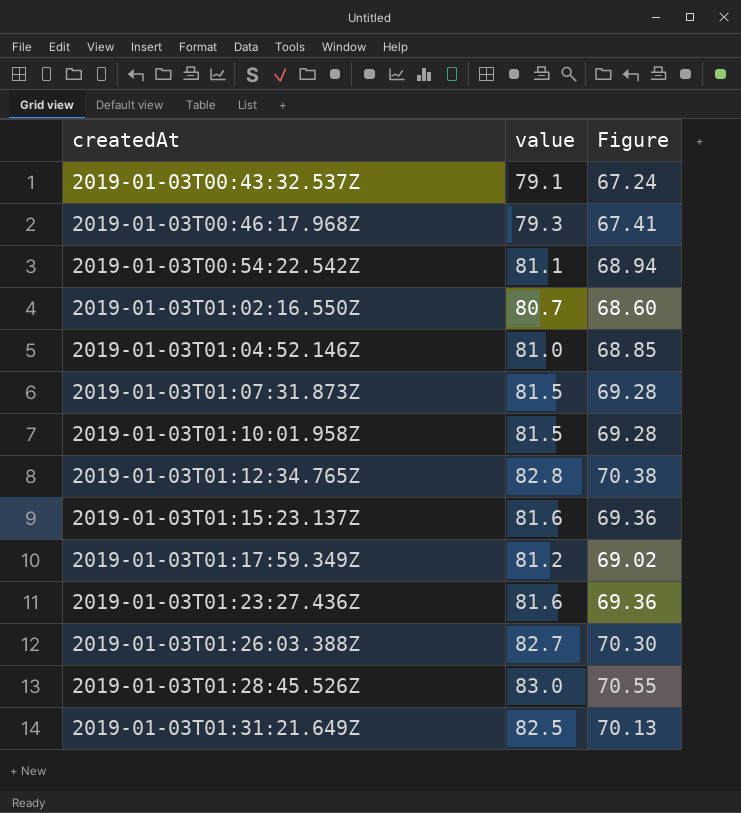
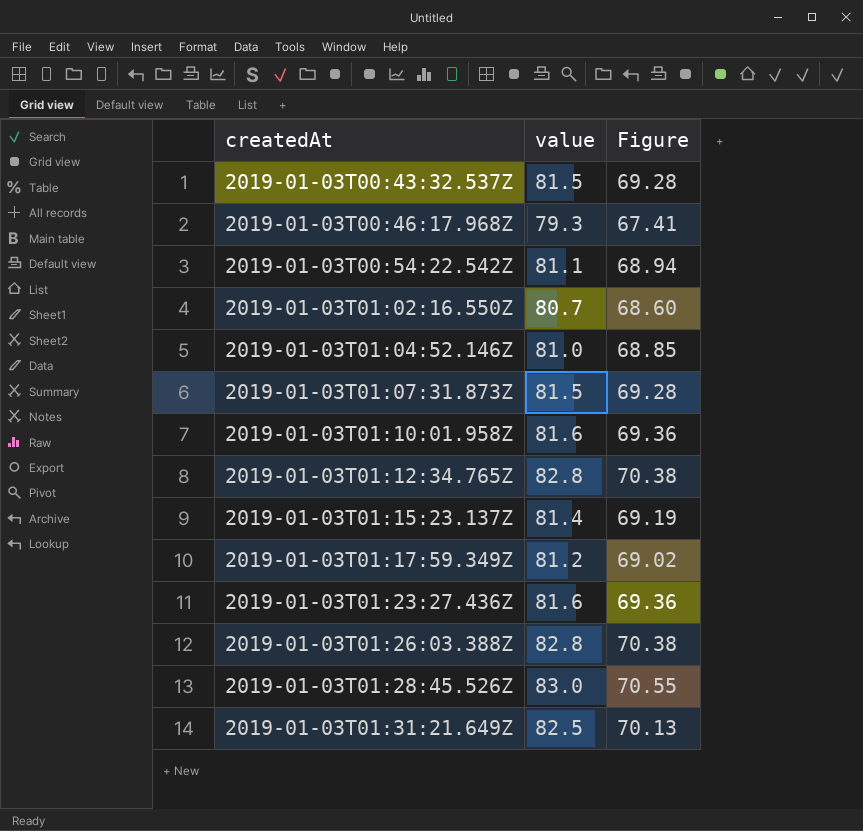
2019-01-03T00:43:32.537Z | value: 79.1 -> 81.5
2019-01-03T00:43:32.537Z | Figure: 67.24 -> 69.28
2019-01-03T01:10:01.958Z | value: 81.5 -> 81.6
2019-01-03T01:10:01.958Z | Figure: 69.28 -> 69.36
2019-01-03T01:15:23.137Z | value: 81.6 -> 81.4
2019-01-03T01:15:23.137Z | Figure: 69.36 -> 69.19
2019-01-03T01:26:03.388Z | value: 82.7 -> 82.8
2019-01-03T01:26:03.388Z | Figure: 70.30 -> 70.38

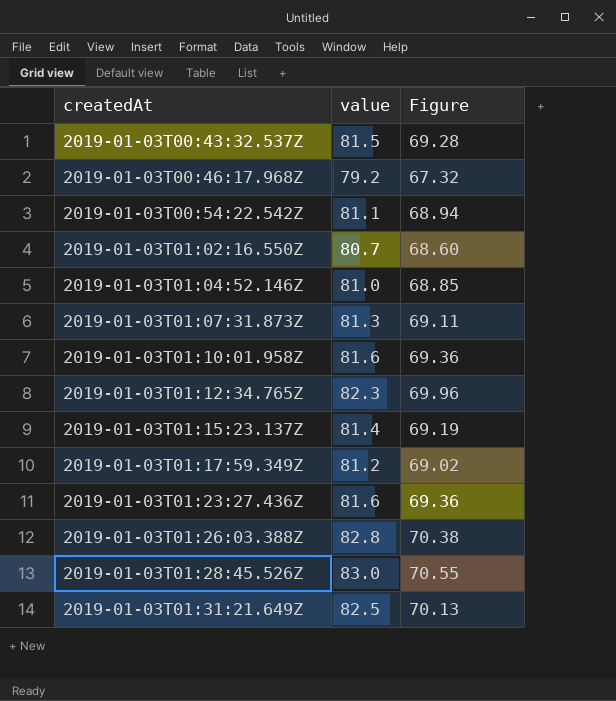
2019-01-03T00:46:17.968Z | value: 79.3 -> 79.2
2019-01-03T00:46:17.968Z | Figure: 67.41 -> 67.32
2019-01-03T01:07:31.873Z | value: 81.5 -> 81.3
2019-01-03T01:07:31.873Z | Figure: 69.28 -> 69.11
2019-01-03T01:12:34.765Z | value: 82.8 -> 82.3
2019-01-03T01:12:34.765Z | Figure: 70.38 -> 69.96

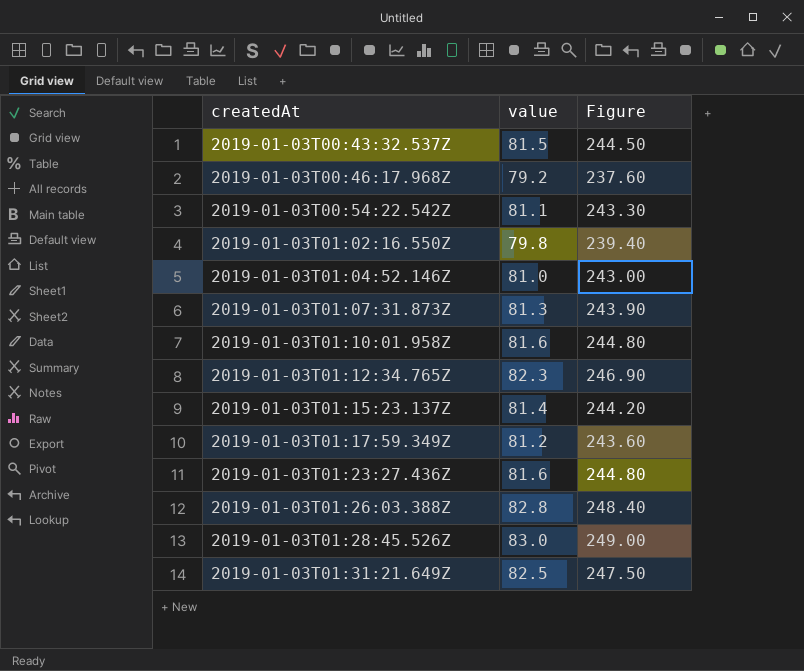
column Figure | formula: [value] * 0.85 -> [value] * 3
2019-01-03T01:02:16.550Z | value: 80.7 -> 79.8

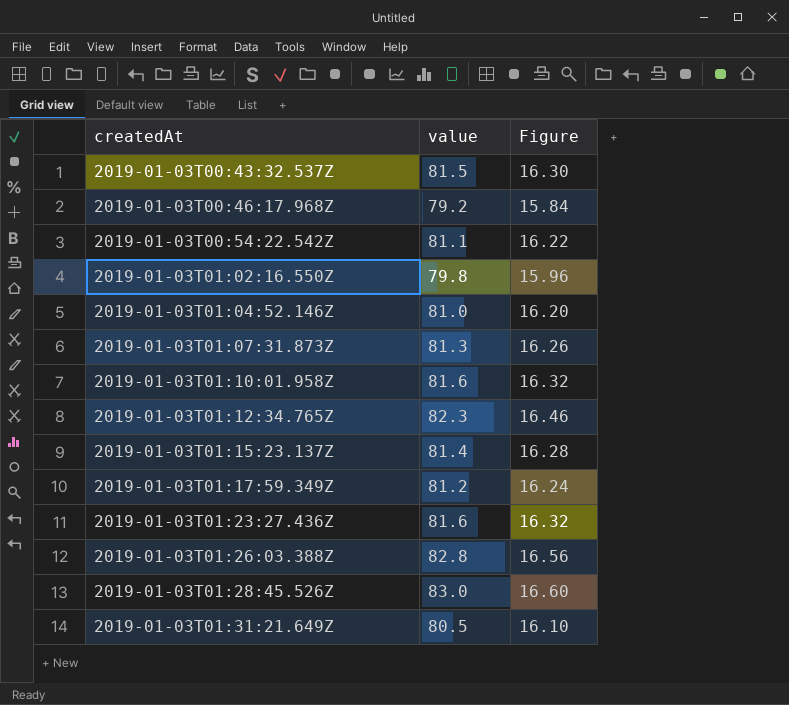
column Figure | formula: [value] * 3 -> [value] * 0.2
2019-01-03T01:31:21.649Z | value: 82.5 -> 80.5

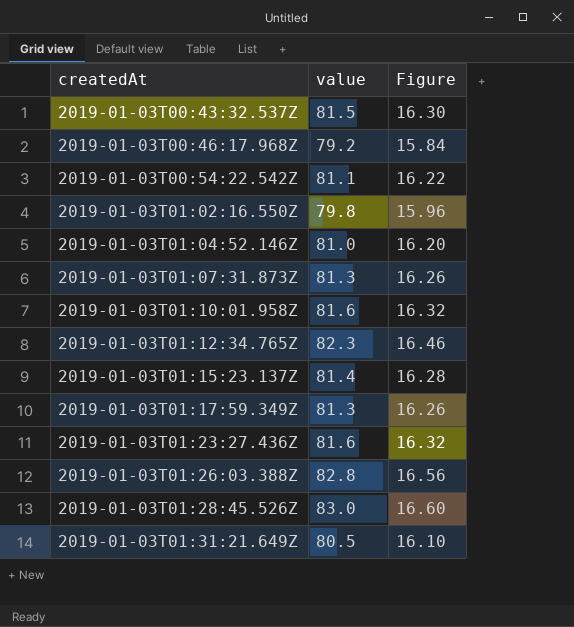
2019-01-03T01:17:59.349Z | value: 81.2 -> 81.3
2019-01-03T01:17:59.349Z | Figure: 16.24 -> 16.26

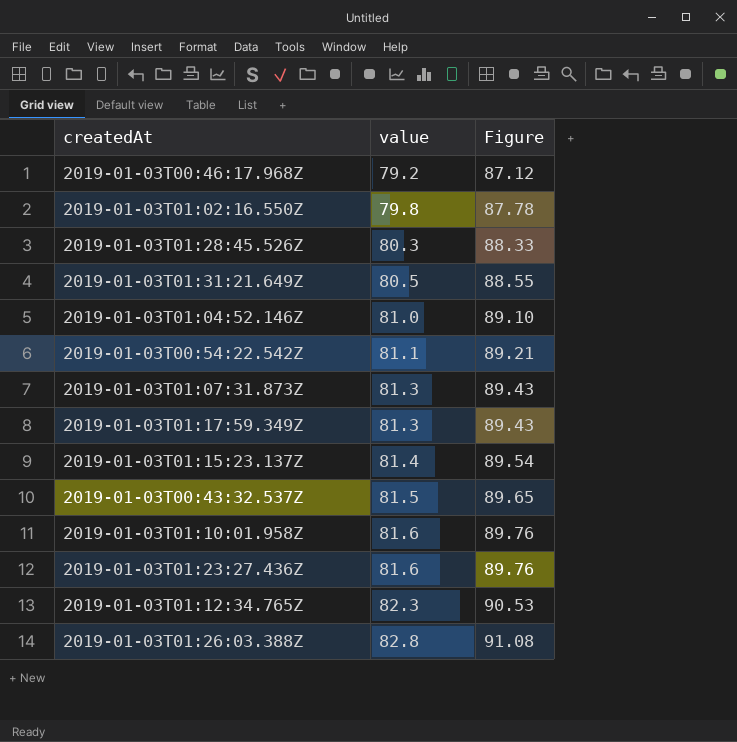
row order: createdAt ascending -> value ascending
column Figure | formula: [value] * 0.2 -> [value] * 1.1
2019-01-03T01:28:45.526Z | value: 83.0 -> 80.3

